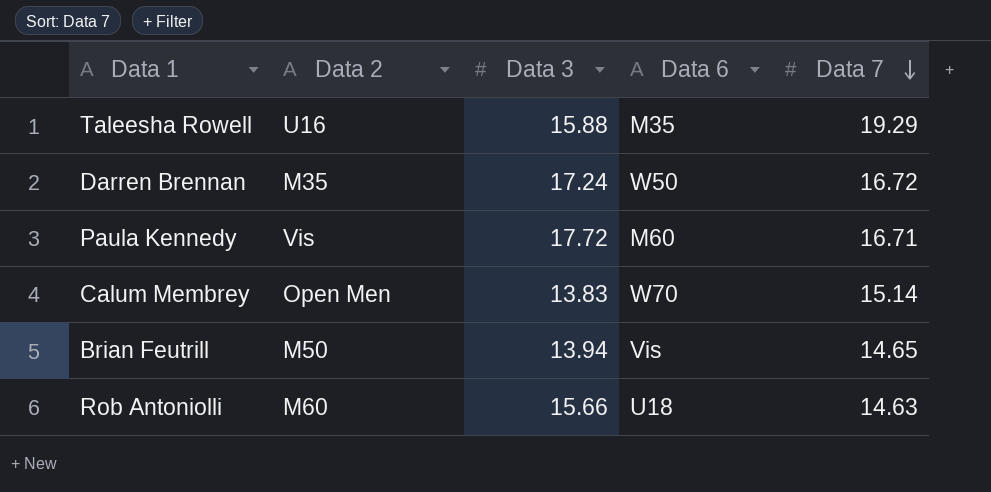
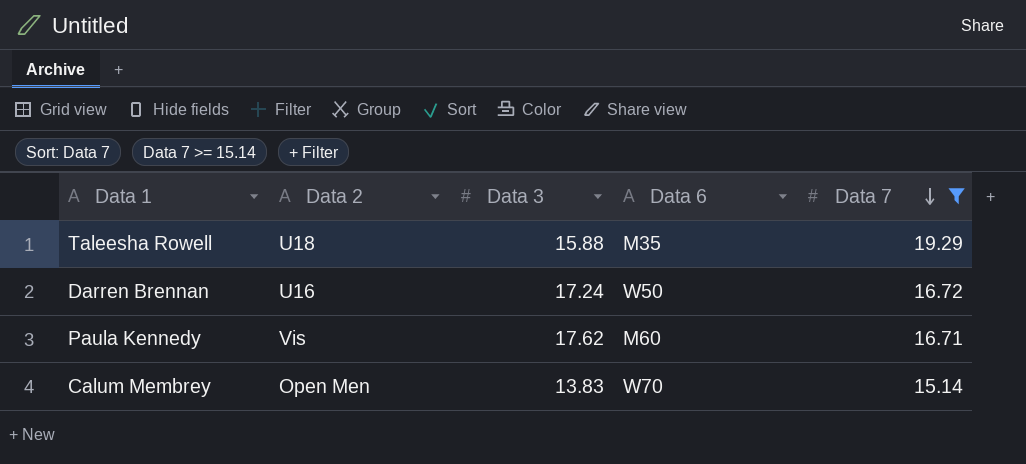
filter: none -> Data 7 >= 15.14
Taleesha Rowell | Data 2: U16 -> U18
Darren Brennan | Data 2: M35 -> U16
Paula Kennedy | Data 3: 17.72 -> 17.62

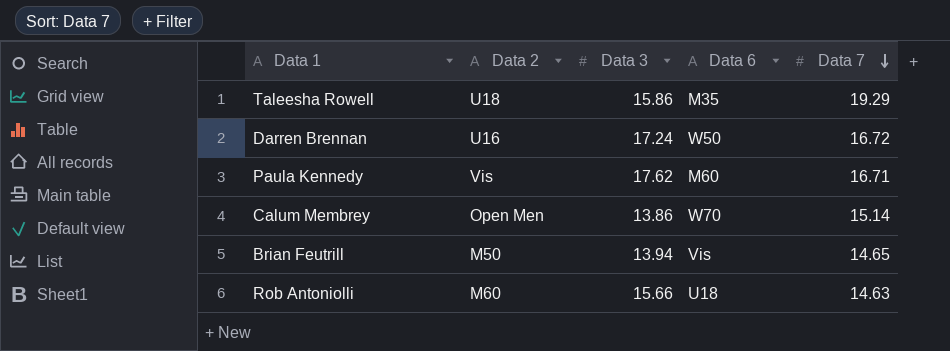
filter: Data 7 >= 15.14 -> none
Taleesha Rowell | Data 3: 15.88 -> 15.86
Calum Membrey | Data 3: 13.83 -> 13.86

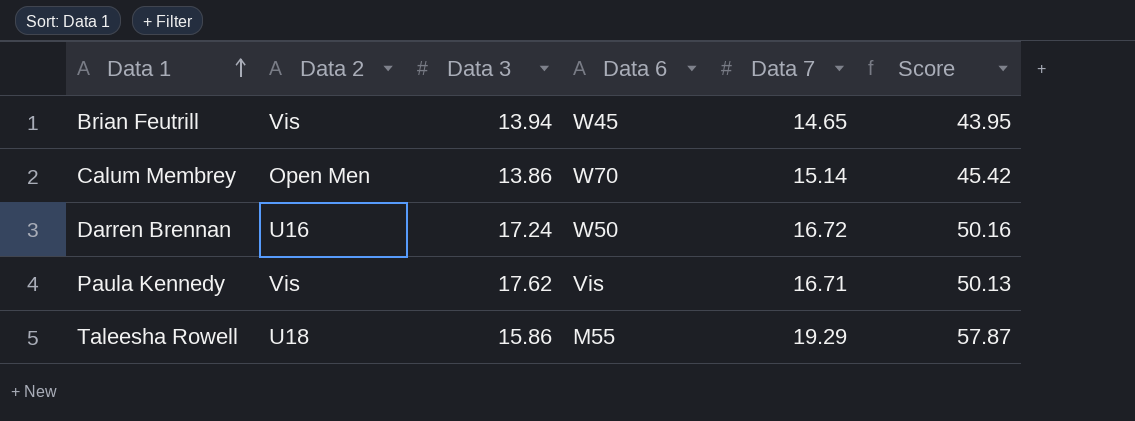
row order: Data 7 descending -> Data 1 ascending
column Score | formula: none -> [Data 7] * 3
row Rob Antoniolli: M60 | 15.66 | U18 | 14.63 -> none
Brian Feutrill | Data 2: M50 -> Vis
Brian Feutrill | Data 6: Vis -> W45
Paula Kennedy | Data 6: M60 -> Vis
Taleesha Rowell | Data 6: M35 -> M55

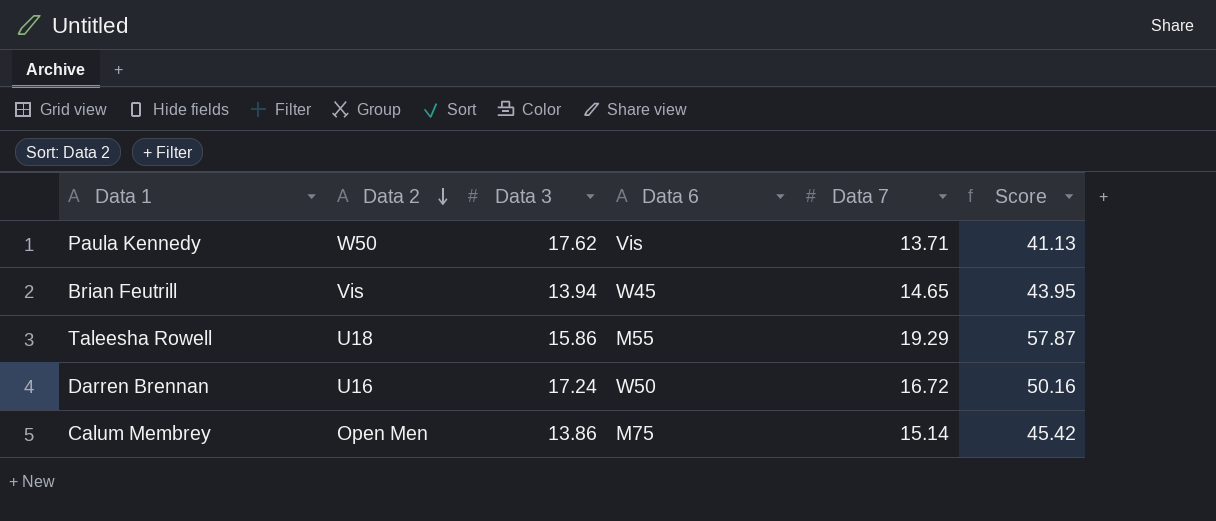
row order: Data 1 ascending -> Data 2 descending
Paula Kennedy | Data 2: Vis -> W50
Paula Kennedy | Data 7: 16.71 -> 13.71
Paula Kennedy | Score: 50.13 -> 41.13
Calum Membrey | Data 6: W70 -> M75

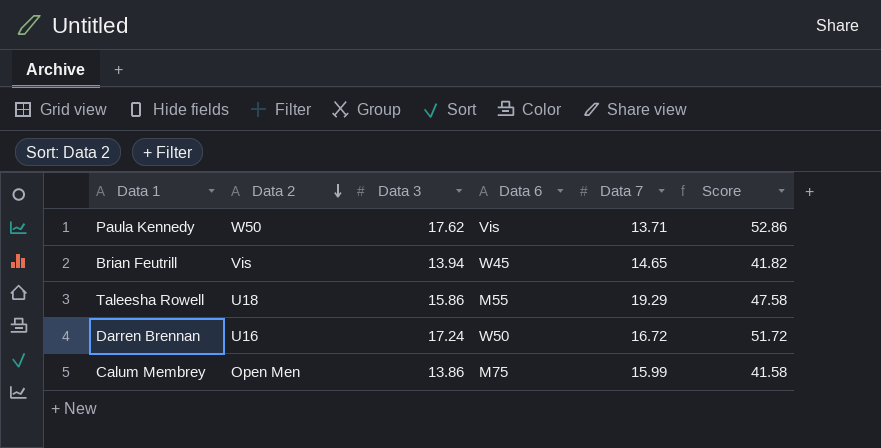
column Score | formula: [Data 7] * 3 -> [Data 3] * 3
Calum Membrey | Data 7: 15.14 -> 15.99

